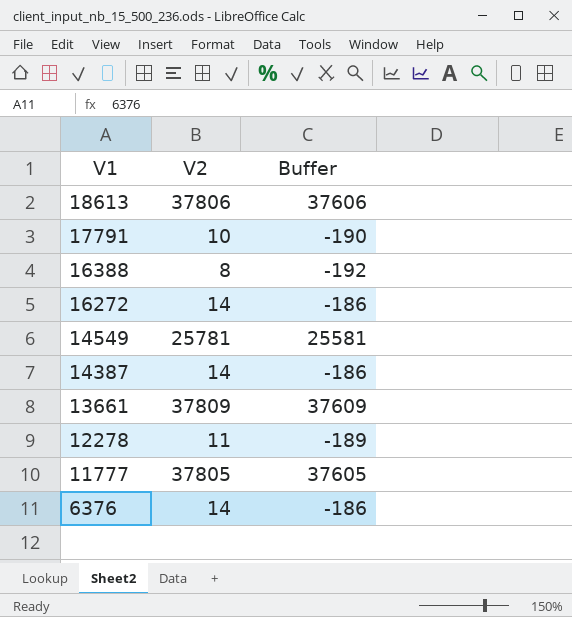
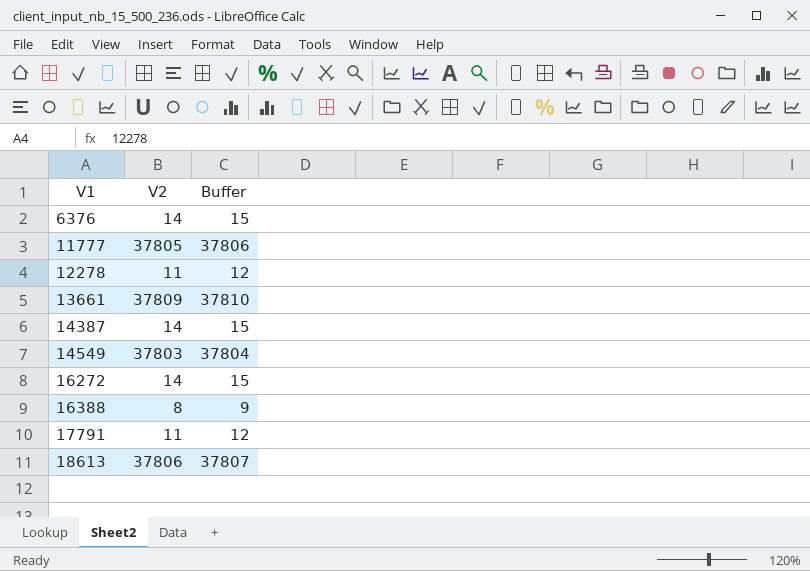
row order: V1 descending -> V1 ascending
column Buffer | formula: [V2] - 200 -> [V2] + 1
14549 | V2: 25781 -> 37803
17791 | V2: 10 -> 11

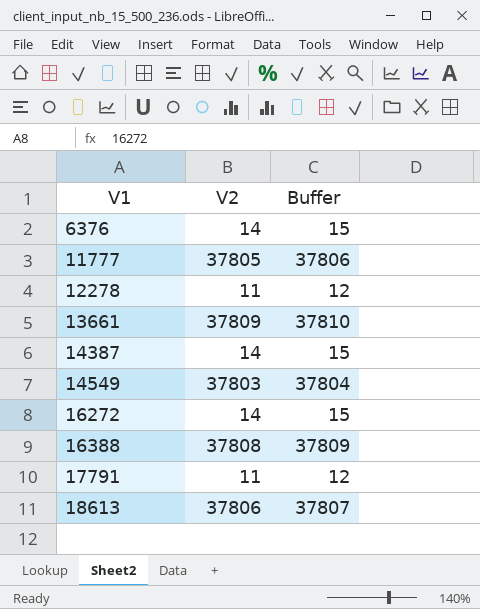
16388 | V2: 8 -> 37808
16388 | Buffer: 9 -> 37809

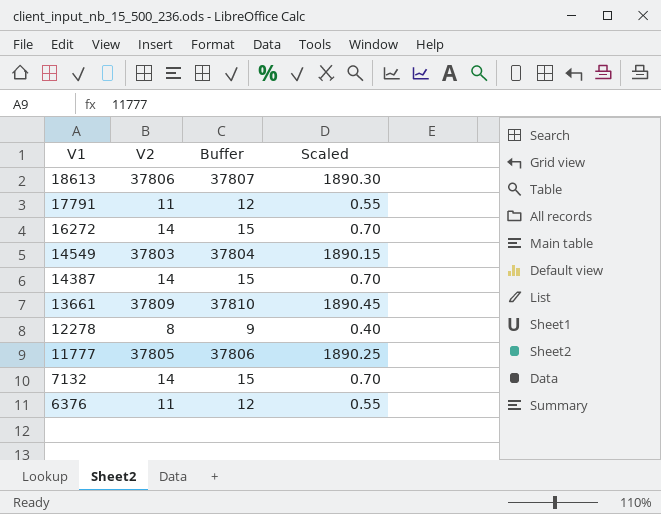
row order: V1 ascending -> V1 descending
column Scaled | formula: none -> [V2] * 0.05
row 16388: 37808 | 37809 -> none
12278 | V2: 11 -> 8
12278 | Buffer: 12 -> 9
row 7132: none -> 14 | 15 | 0.70
6376 | V2: 14 -> 11
6376 | Buffer: 15 -> 12

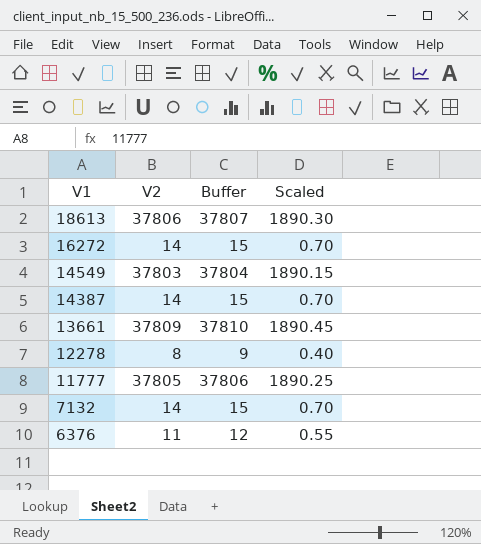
row 17791: 11 | 12 | 0.55 -> none

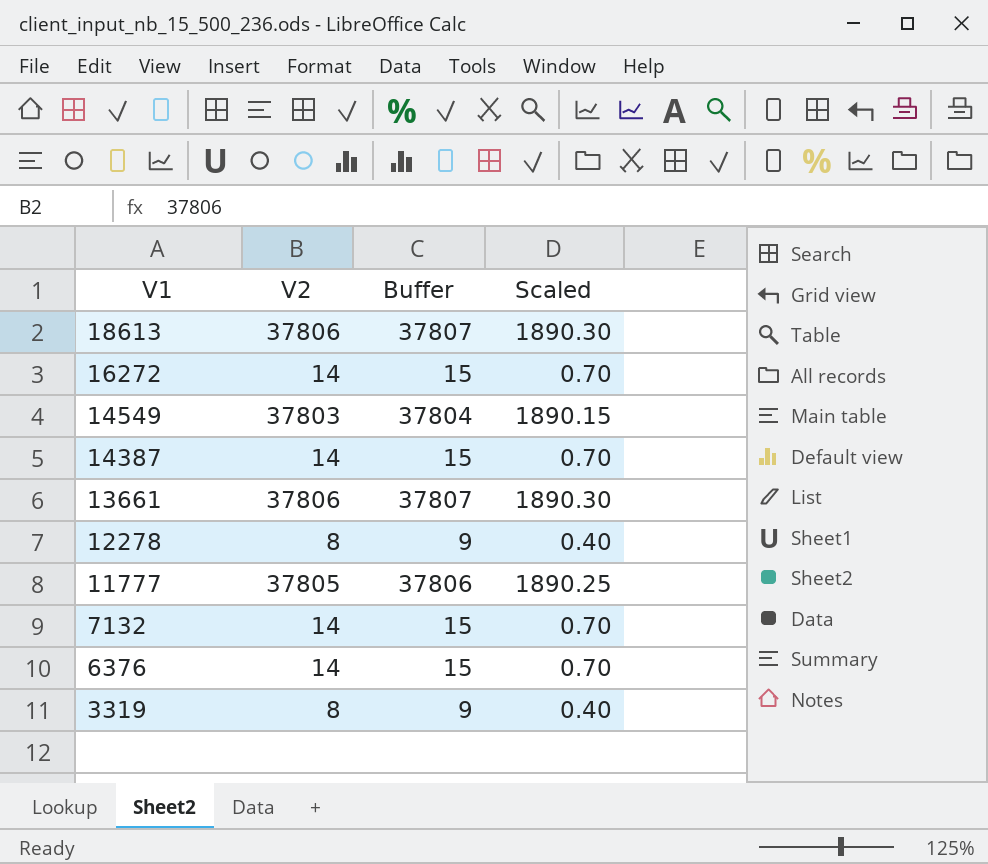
13661 | V2: 37809 -> 37806
13661 | Buffer: 37810 -> 37807
13661 | Scaled: 1890.45 -> 1890.30
6376 | V2: 11 -> 14
6376 | Buffer: 12 -> 15
6376 | Scaled: 0.55 -> 0.70
row 3319: none -> 8 | 9 | 0.40

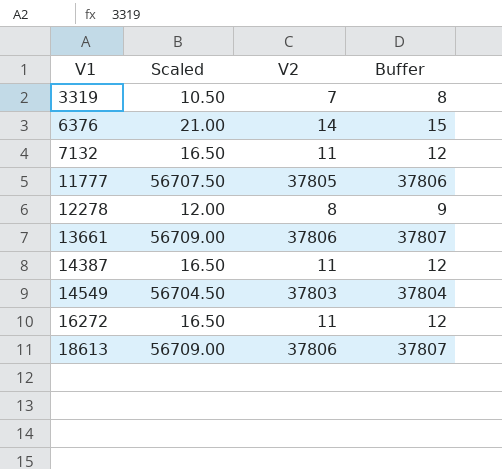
row order: V1 descending -> V1 ascending
column Scaled | formula: [V2] * 0.05 -> [V2] * 1.5
column Scaled | position: 4 -> 2
3319 | V2: 8 -> 7
3319 | Buffer: 9 -> 8
7132 | V2: 14 -> 11
7132 | Buffer: 15 -> 12
14387 | V2: 14 -> 11
14387 | Buffer: 15 -> 12
16272 | V2: 14 -> 11
16272 | Buffer: 15 -> 12

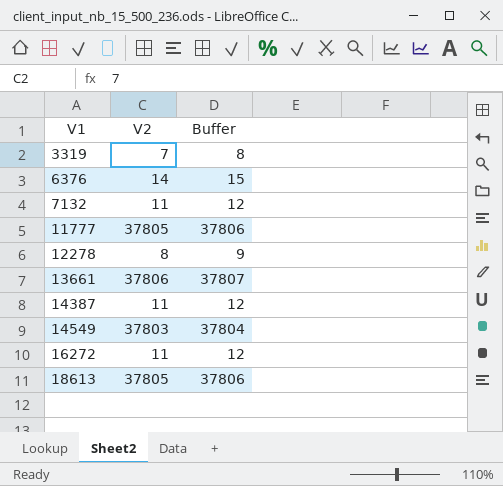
column Scaled | formula: [V2] * 1.5 -> none
18613 | V2: 37806 -> 37805
18613 | Buffer: 37807 -> 37806

